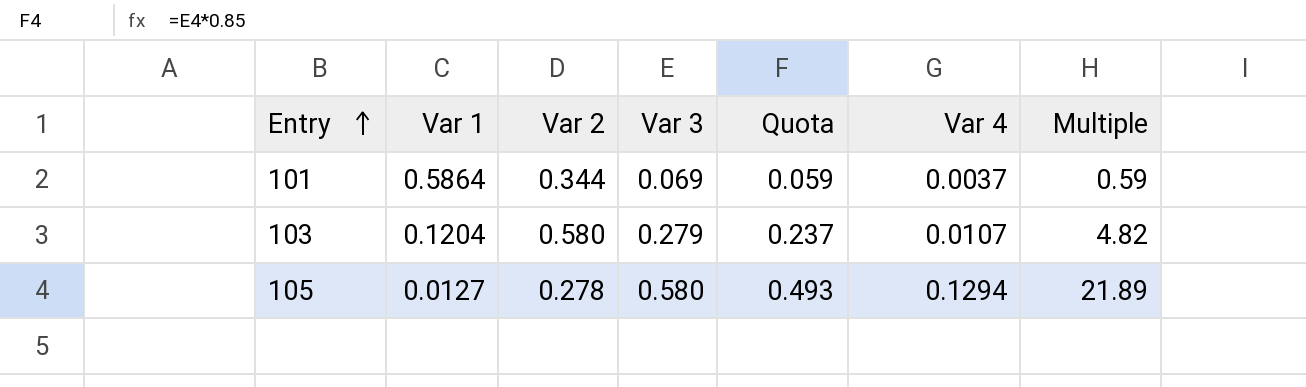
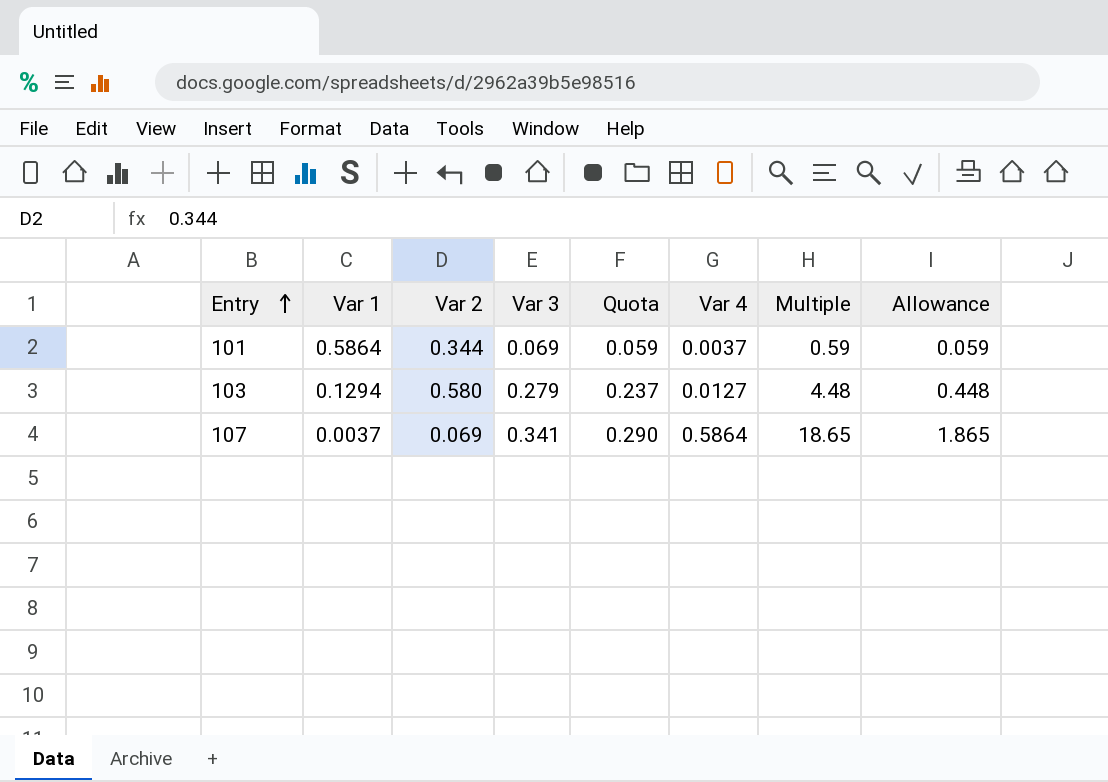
column Allowance | formula: none -> [Multiple] * 0.1
row 105: 0.0127 | 0.278 | 0.580 | 0.493 | 0.1294 | 21.89 -> none
103 | Var 1: 0.1204 -> 0.1294
103 | Var 4: 0.0107 -> 0.0127
103 | Multiple: 4.82 -> 4.48
row 107: none -> 0.0037 | 0.069 | 0.341 | 0.290 | 0.5864 | 18.65 | 1.865

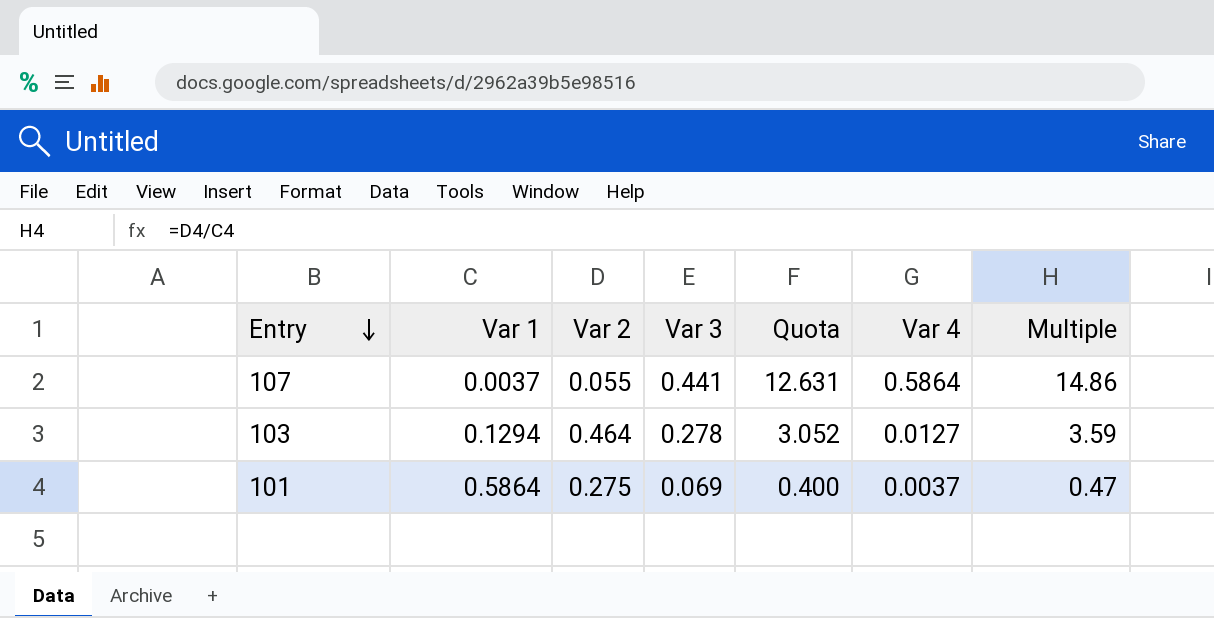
row order: Entry ascending -> Entry descending
column Allowance | formula: [Multiple] * 0.1 -> none
column Quota | formula: [Var 3] * 0.85 -> [Multiple] * 0.85
107 | Var 2: 0.069 -> 0.055
107 | Var 3: 0.341 -> 0.441
107 | Multiple: 18.65 -> 14.86
103 | Var 2: 0.580 -> 0.464
103 | Var 3: 0.279 -> 0.278
103 | Multiple: 4.48 -> 3.59
101 | Var 2: 0.344 -> 0.275
101 | Multiple: 0.59 -> 0.47

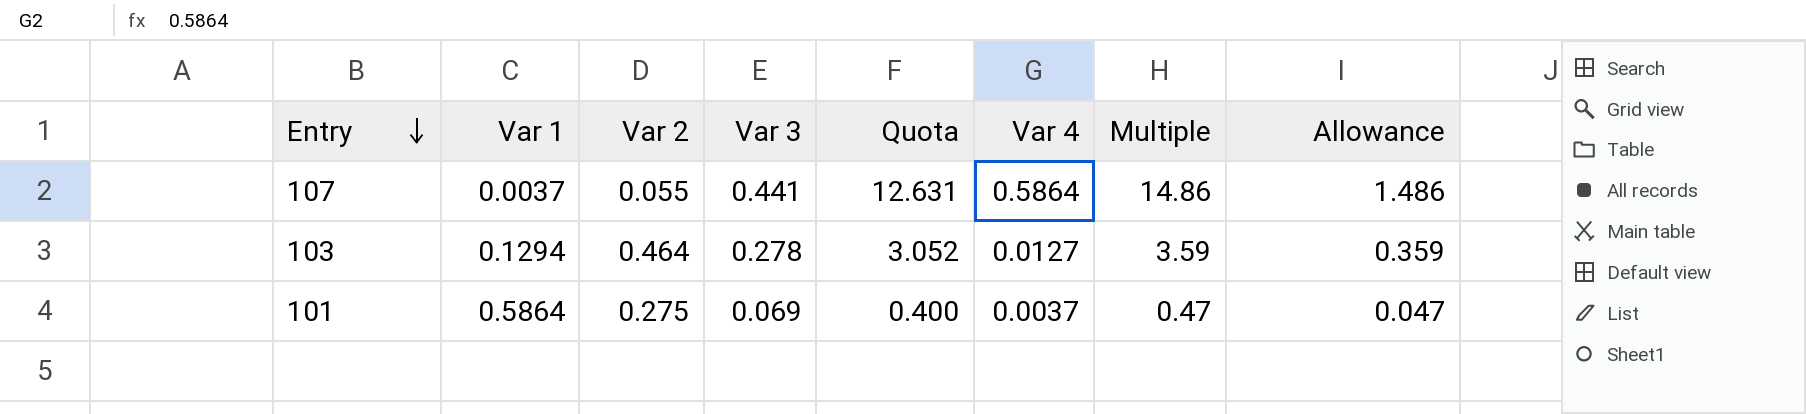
column Allowance | formula: none -> [Multiple] * 0.1

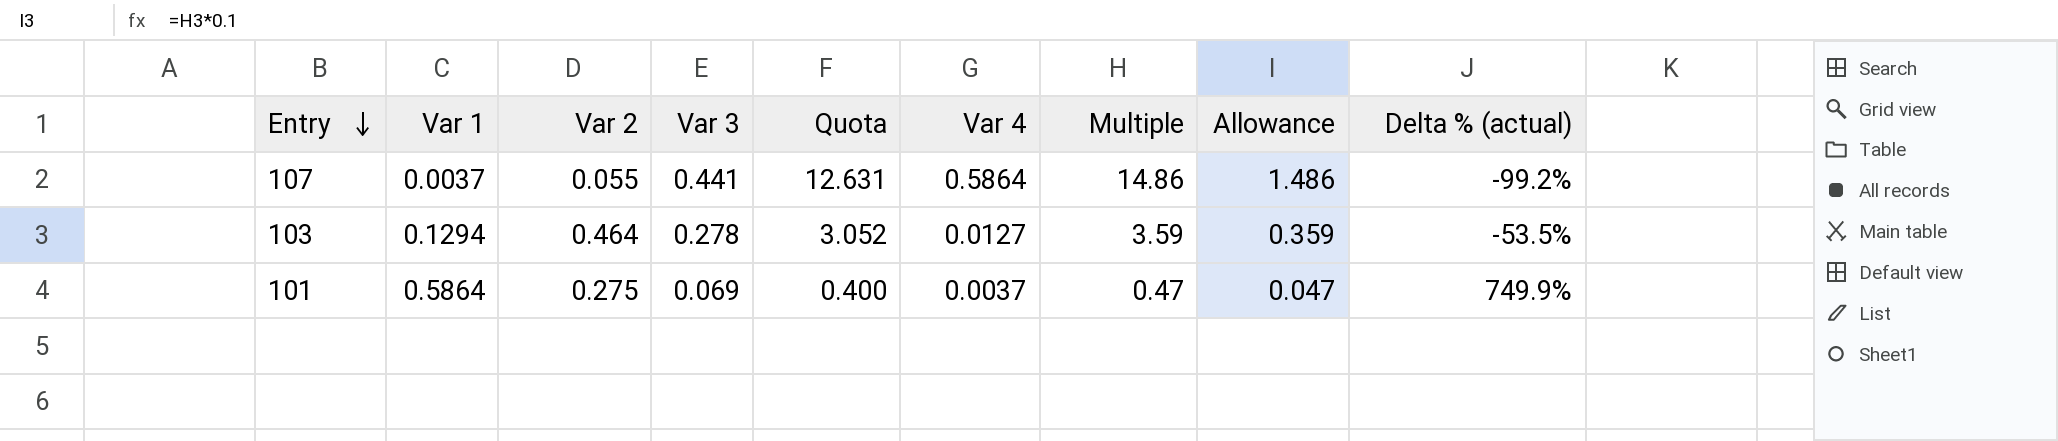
column Delta % (actual) | formula: none -> ([Var 1] - [Var 3]) / [Var 3]

